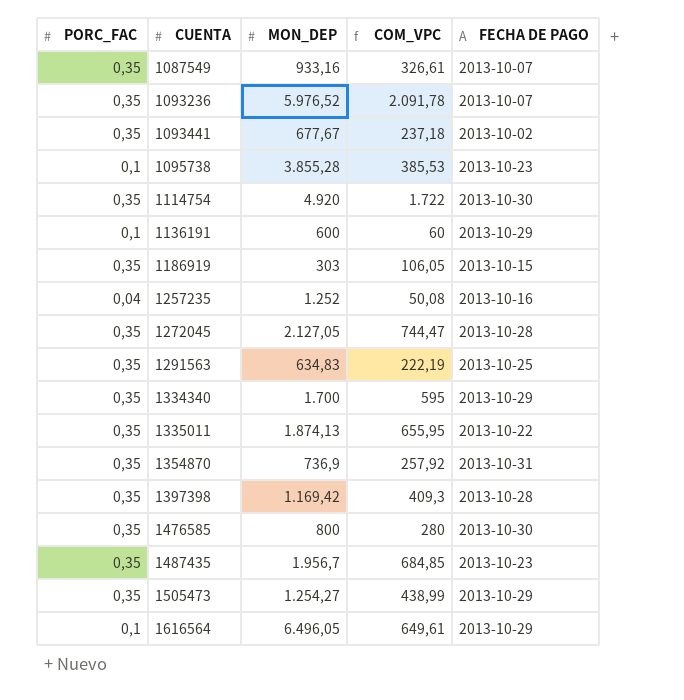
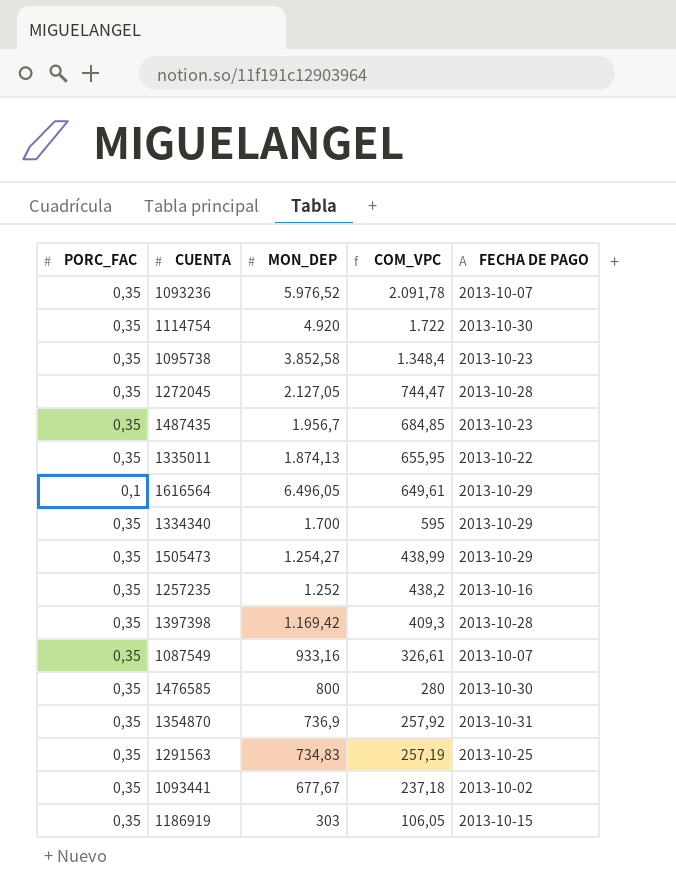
row order: CUENTA ascending -> COM_VPC descending
row 1136191: 0,1 | 600 | 60 | 2013-10-29 -> none
1095738 | PORC_FAC: 0,1 -> 0,35
1095738 | MON_DEP: 3.855,28 -> 3.852,58
1095738 | COM_VPC: 385,53 -> 1.348,4
1257235 | PORC_FAC: 0,04 -> 0,35
1257235 | COM_VPC: 50,08 -> 438,2
1291563 | MON_DEP: 634,83 -> 734,83
1291563 | COM_VPC: 222,19 -> 257,19

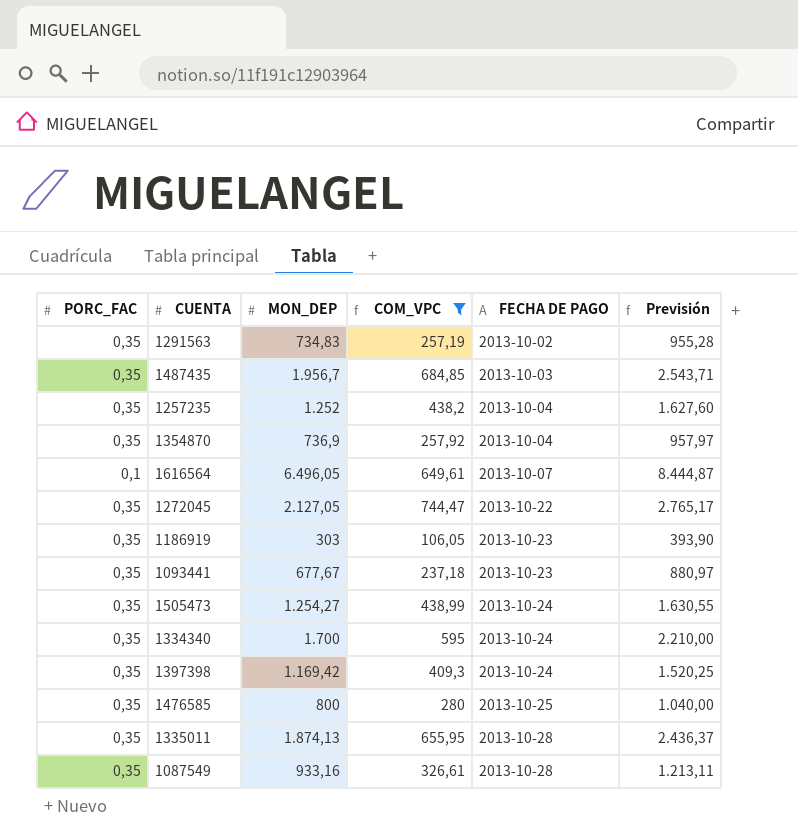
filter: none -> COM_VPC <= 744,47
row order: COM_VPC descending -> FECHA DE PAGO ascending
column Previsión | formula: none -> [MON_DEP] * 1,3
1291563 | FECHA DE PAGO: 2013-10-25 -> 2013-10-02
1487435 | FECHA DE PAGO: 2013-10-23 -> 2013-10-03
1257235 | FECHA DE PAGO: 2013-10-16 -> 2013-10-04
1354870 | FECHA DE PAGO: 2013-10-31 -> 2013-10-04
1616564 | FECHA DE PAGO: 2013-10-29 -> 2013-10-07
1272045 | FECHA DE PAGO: 2013-10-28 -> 2013-10-22
1186919 | FECHA DE PAGO: 2013-10-15 -> 2013-10-23
1093441 | FECHA DE PAGO: 2013-10-02 -> 2013-10-23
1505473 | FECHA DE PAGO: 2013-10-29 -> 2013-10-24
1334340 | FECHA DE PAGO: 2013-10-29 -> 2013-10-24
1397398 | FECHA DE PAGO: 2013-10-28 -> 2013-10-24
1476585 | FECHA DE PAGO: 2013-10-30 -> 2013-10-25
1335011 | FECHA DE PAGO: 2013-10-22 -> 2013-10-28
1087549 | FECHA DE PAGO: 2013-10-07 -> 2013-10-28

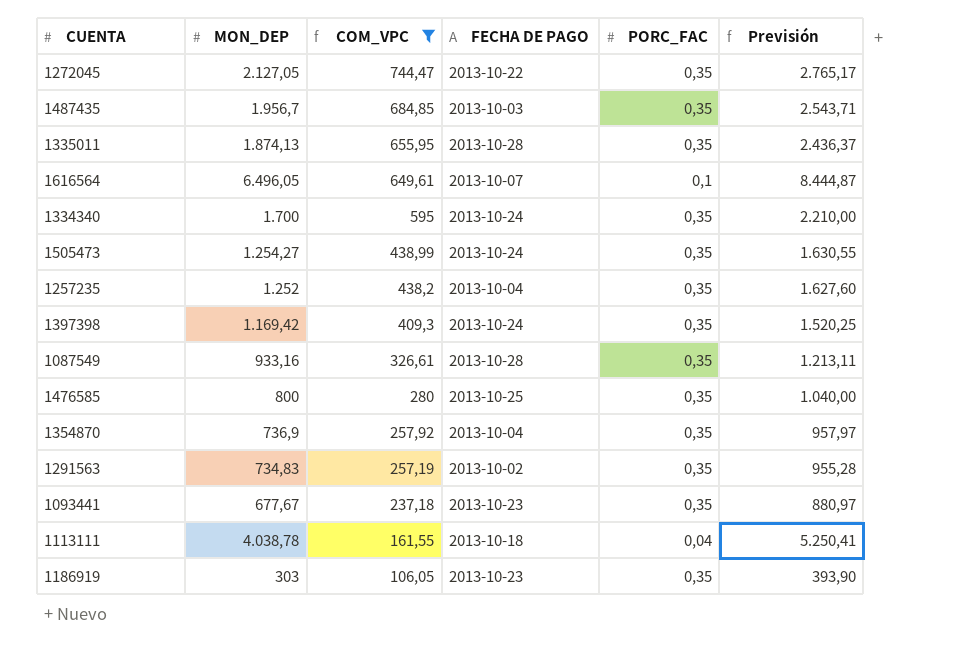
row order: FECHA DE PAGO ascending -> COM_VPC descending
column PORC_FAC | position: 1 -> 5
row 1113111: none -> 4.038,78 | 161,55 | 2013-10-18 | 0,04 | 5.250,41

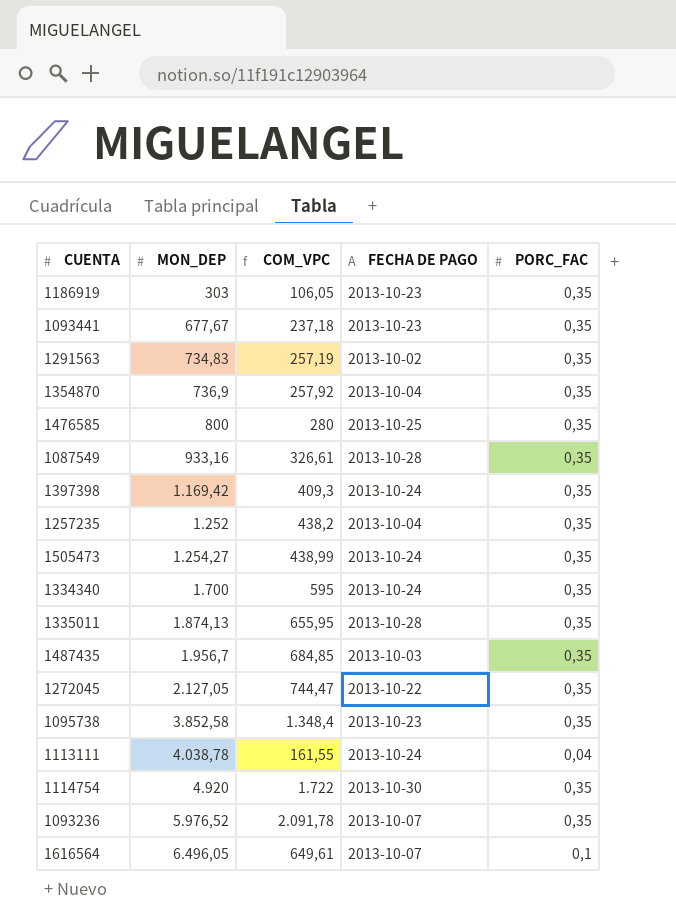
filter: COM_VPC <= 744,47 -> none
row order: COM_VPC descending -> MON_DEP ascending
column Previsión | formula: [MON_DEP] * 1,3 -> none
1113111 | FECHA DE PAGO: 2013-10-18 -> 2013-10-24

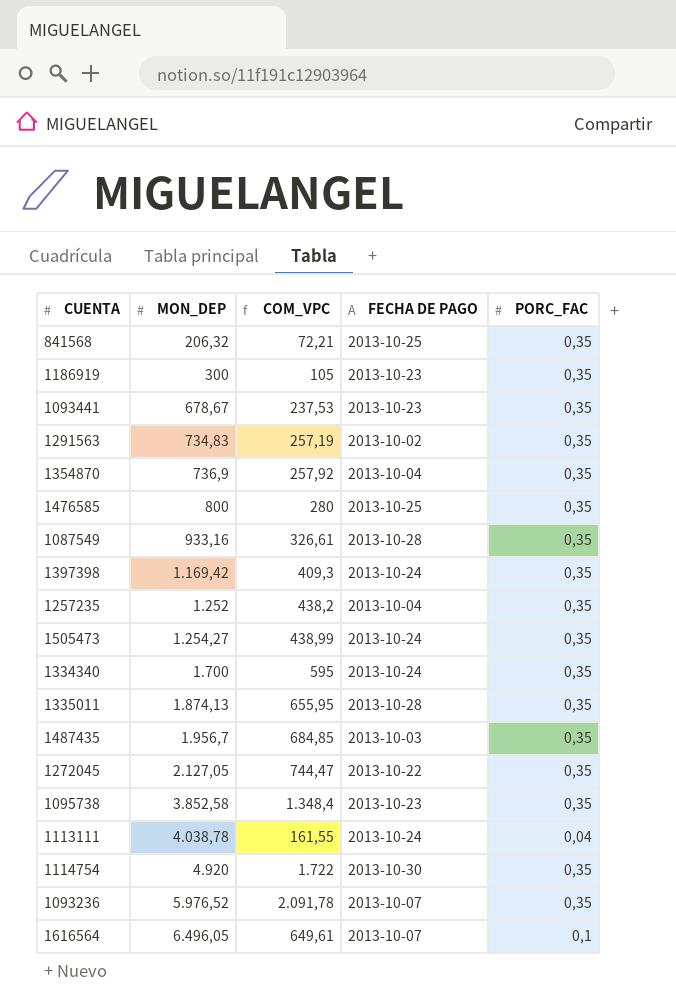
row 841568: none -> 206,32 | 72,21 | 2013-10-25 | 0,35
1186919 | MON_DEP: 303 -> 300
1186919 | COM_VPC: 106,05 -> 105
1093441 | MON_DEP: 677,67 -> 678,67
1093441 | COM_VPC: 237,18 -> 237,53

